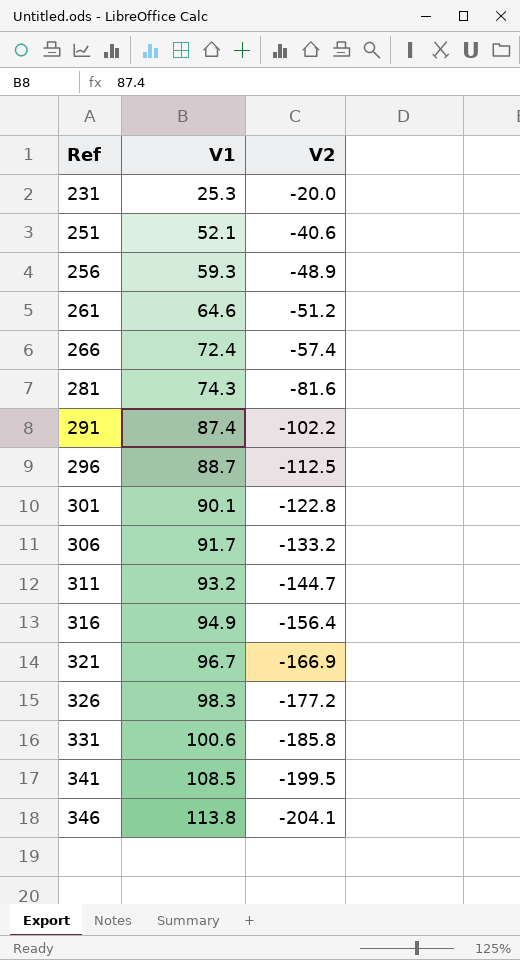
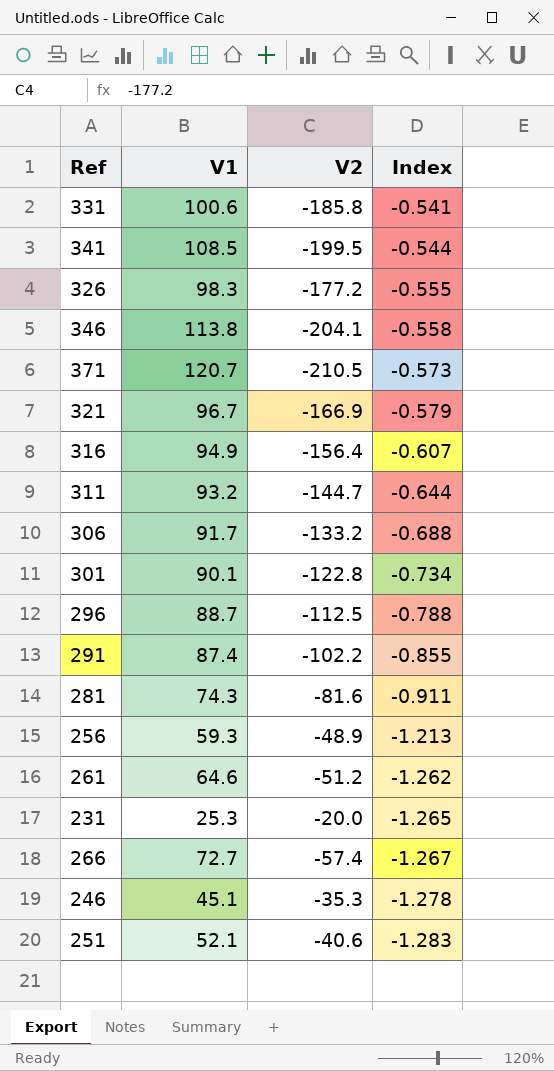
row order: Ref ascending -> Index descending
column Index | formula: none -> [V1] / [V2]
row 371: none -> 120.7 | -210.5 | -0.573
266 | V1: 72.4 -> 72.7
row 246: none -> 45.1 | -35.3 | -1.278

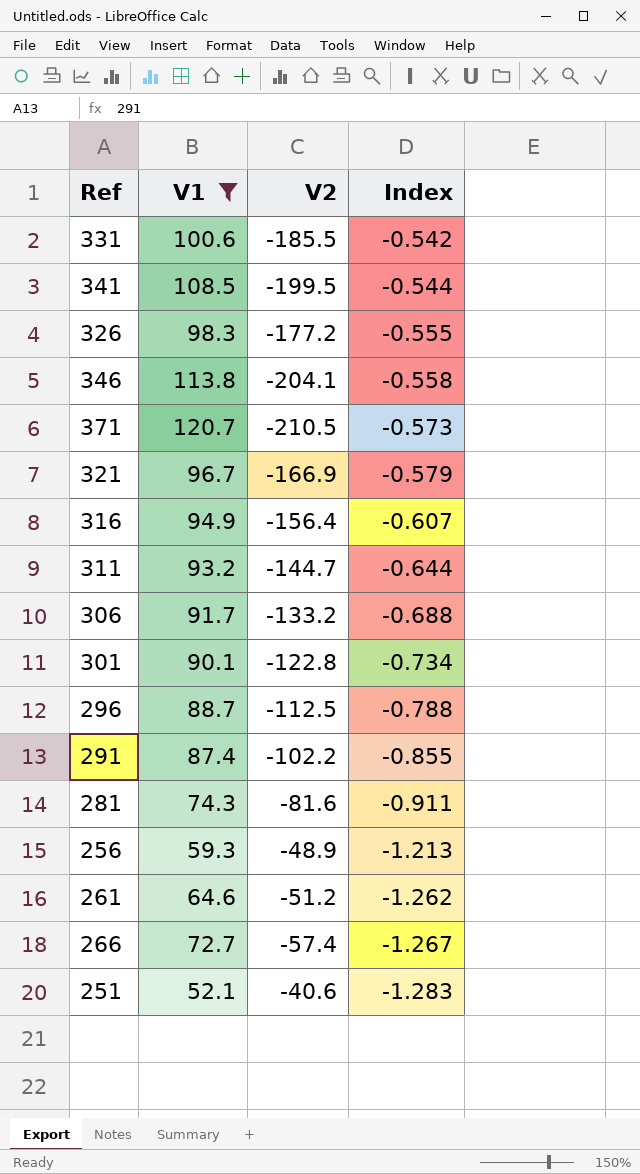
filter: none -> V1 >= 52.1
331 | V2: -185.8 -> -185.5
331 | Index: -0.541 -> -0.542

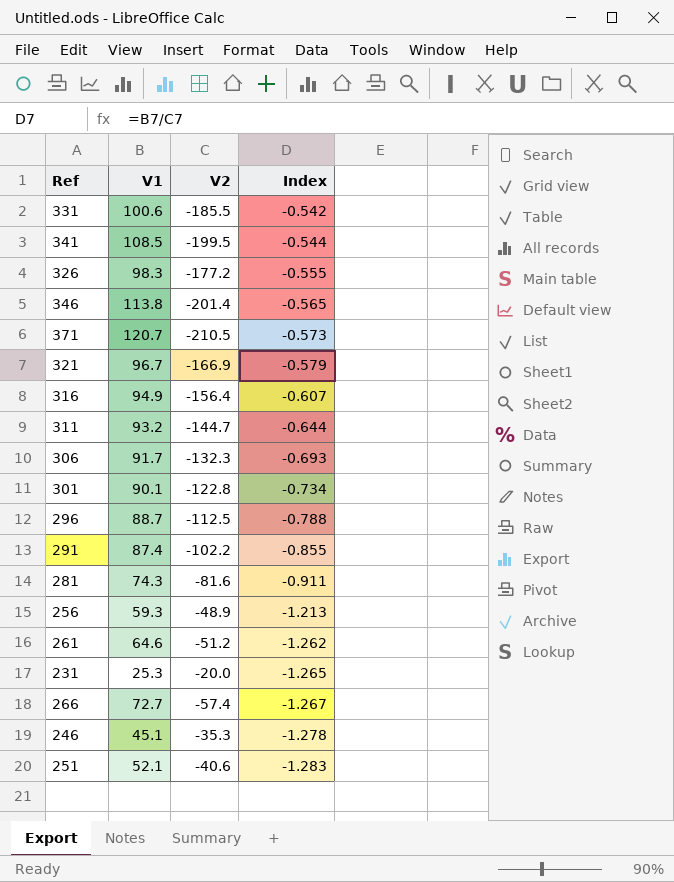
filter: V1 >= 52.1 -> none
346 | V2: -204.1 -> -201.4
346 | Index: -0.558 -> -0.565
306 | V2: -133.2 -> -132.3
306 | Index: -0.688 -> -0.693

